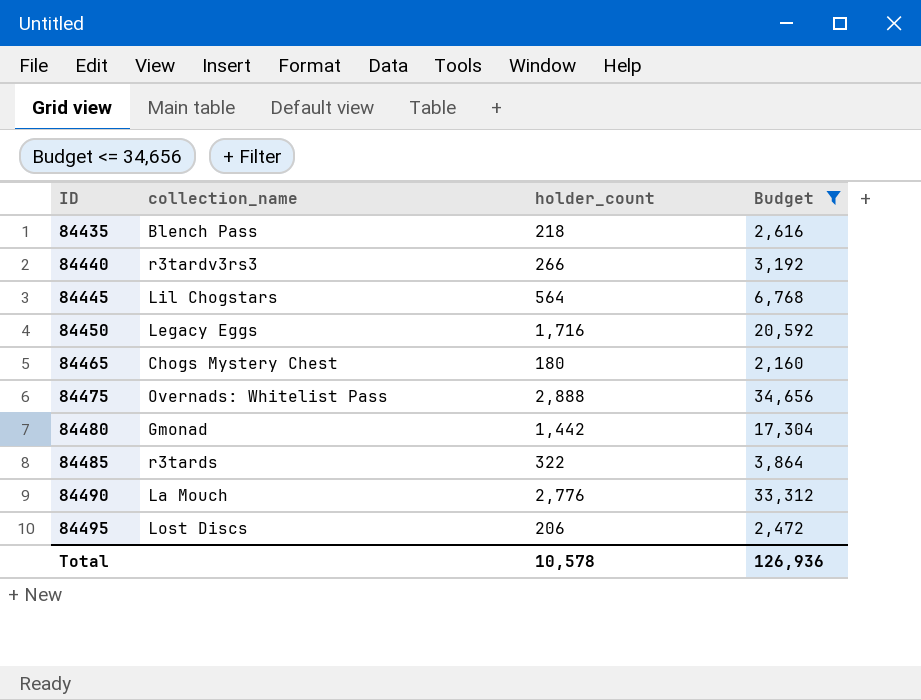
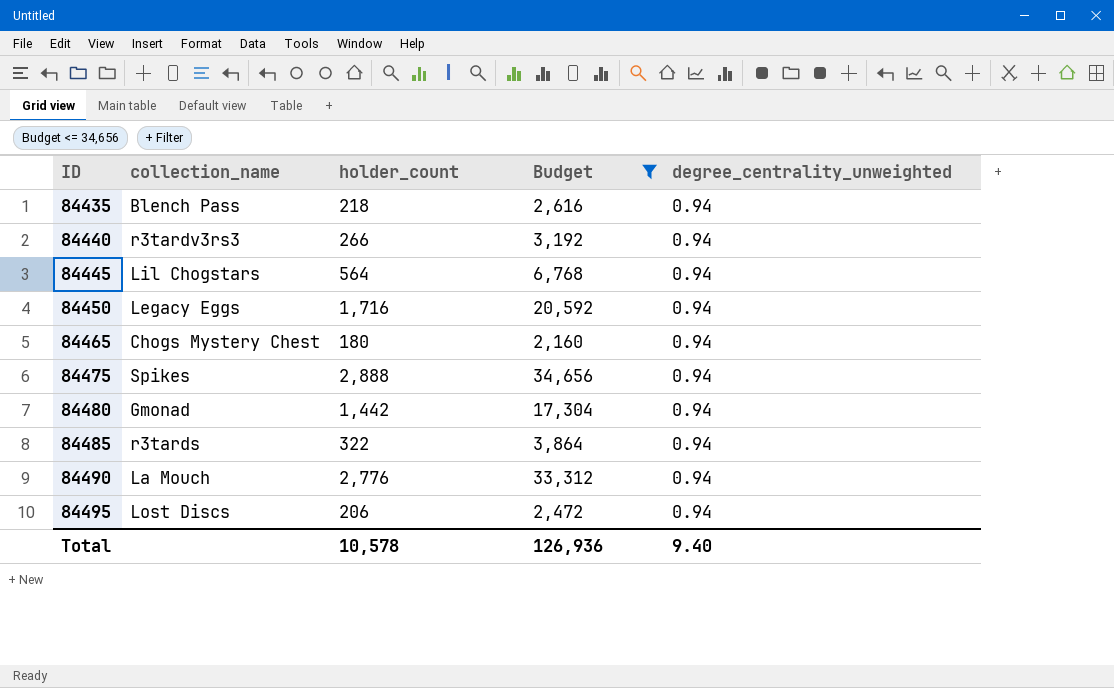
column degree_centrality_unweighted | position: none -> 5
84475 | collection_name: Overnads: Whitelist Pass -> Spikes

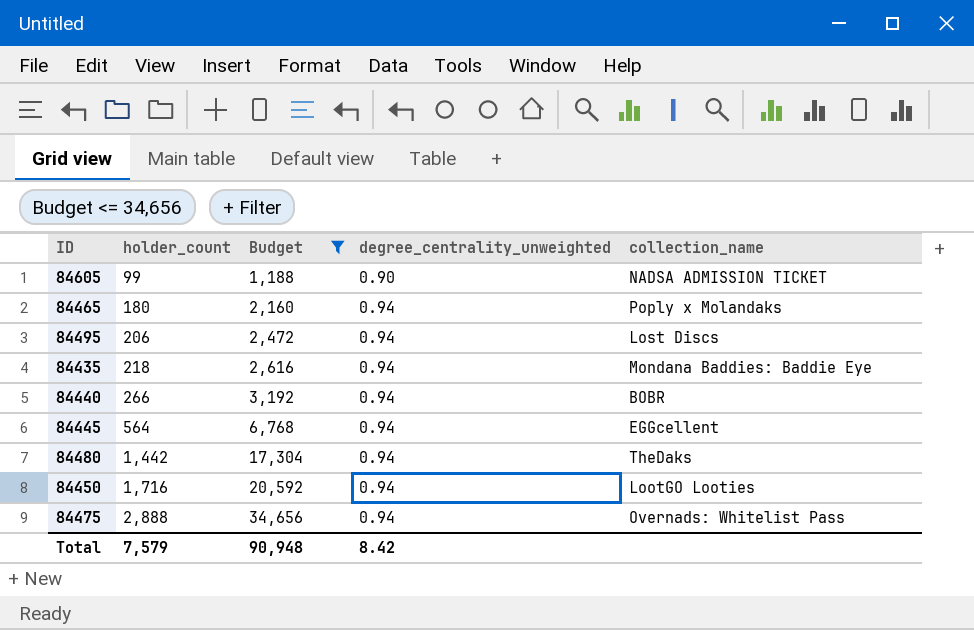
row order: ID ascending -> holder_count ascending
column collection_name | position: 2 -> 5
row 84485: r3tards | 322 | 3,864 | 0.94 -> none
row 84490: La Mouch | 2,776 | 33,312 | 0.94 -> none
row 84605: none -> 99 | 1,188 | 0.90 | NADSA ADMISSION TICKET
84465 | collection_name: Chogs Mystery Chest -> Poply x Molandaks
84435 | collection_name: Blench Pass -> Mondana Baddies: Baddie Eye
84440 | collection_name: r3tardv3rs3 -> BOBR
84445 | collection_name: Lil Chogstars -> EGGcellent
84480 | collection_name: Gmonad -> TheDaks
84450 | collection_name: Legacy Eggs -> LootGO Looties
84475 | collection_name: Spikes -> Overnads: Whitelist Pass
Total | holder_count: 10,578 -> 7,579
Total | Budget: 126,936 -> 90,948
Total | degree_centrality_unweighted: 9.40 -> 8.42

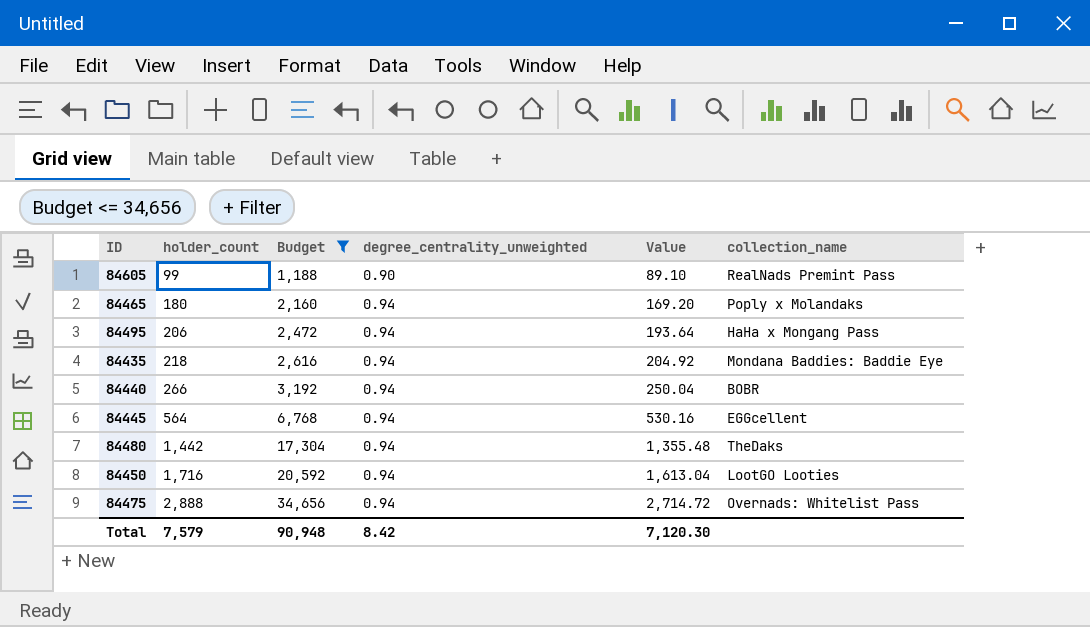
column Value | formula: none -> [holder_count] * [degree_centrality_unweighted]
84605 | collection_name: NADSA ADMISSION TICKET -> RealNads Premint Pass
84495 | collection_name: Lost Discs -> HaHa x Mongang Pass

